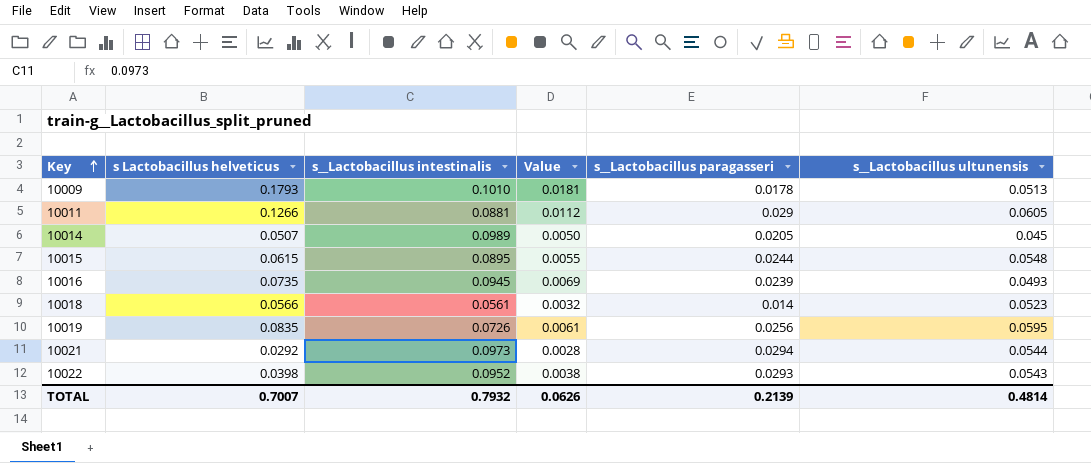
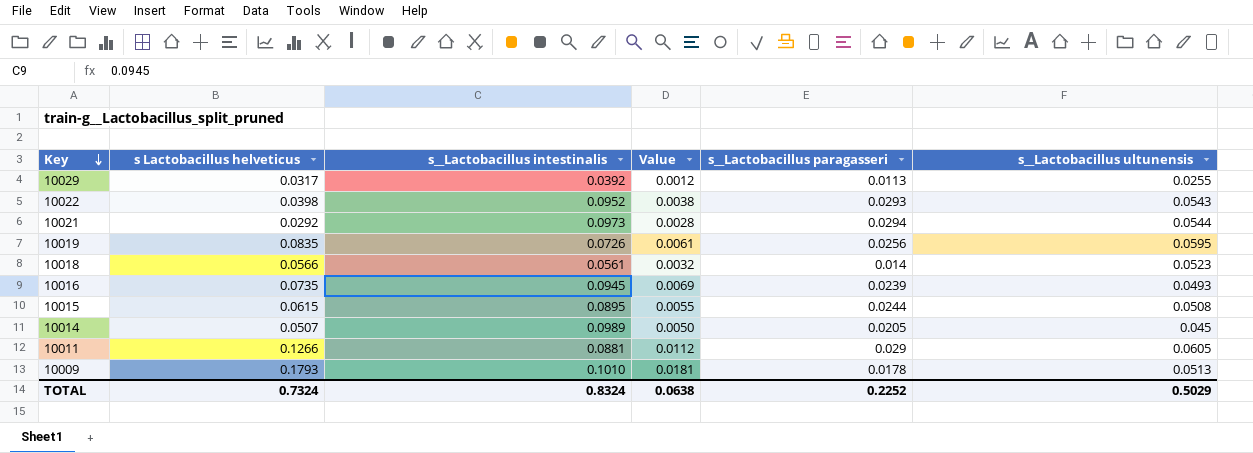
row order: Key ascending -> Key descending
row 10029: none -> 0.0317 | 0.0392 | 0.0012 | 0.0113 | 0.0255
10015 | s__Lactobacillus ultunensis: 0.0548 -> 0.0508
TOTAL | s Lactobacillus helveticus: 0.7007 -> 0.7324
TOTAL | s__Lactobacillus intestinalis: 0.7932 -> 0.8324
TOTAL | Value: 0.0626 -> 0.0638
TOTAL | s__Lactobacillus paragasseri: 0.2139 -> 0.2252
TOTAL | s__Lactobacillus ultunensis: 0.4814 -> 0.5029

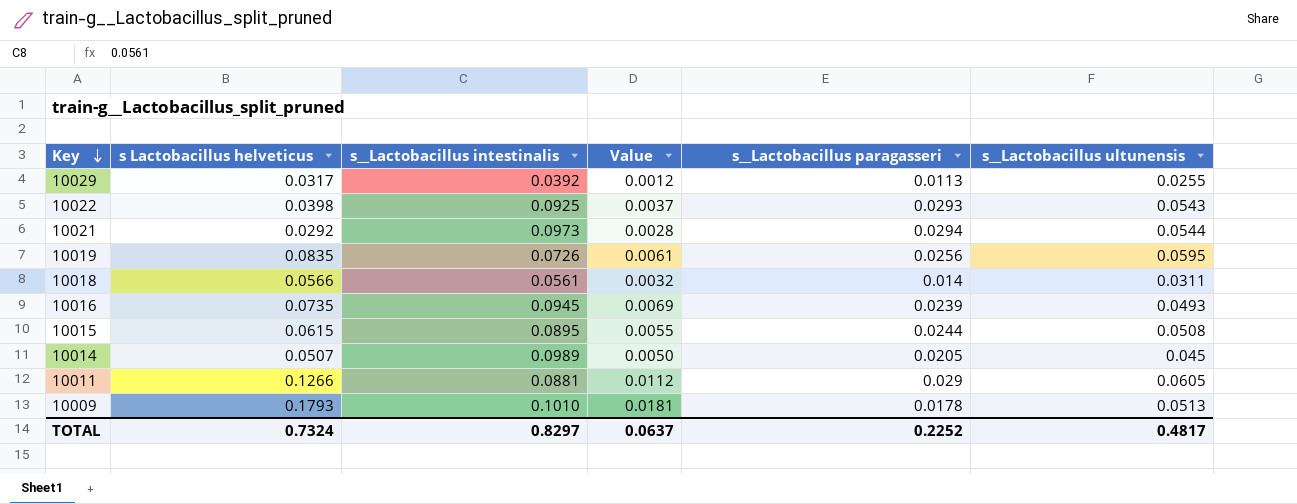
10022 | s__Lactobacillus intestinalis: 0.0952 -> 0.0925
10022 | Value: 0.0038 -> 0.0037
10018 | s__Lactobacillus ultunensis: 0.0523 -> 0.0311
TOTAL | s__Lactobacillus intestinalis: 0.8324 -> 0.8297
TOTAL | Value: 0.0638 -> 0.0637
TOTAL | s__Lactobacillus ultunensis: 0.5029 -> 0.4817

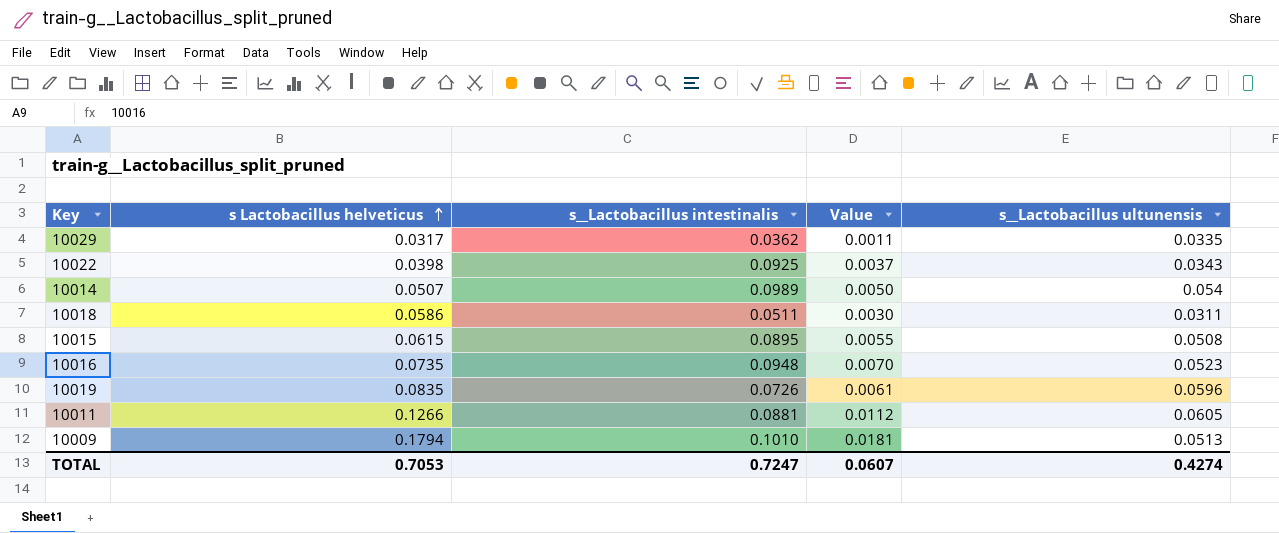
row order: Key descending -> s Lactobacillus helveticus ascending
column s__Lactobacillus paragasseri | position: 5 -> none
row 10021: 0.0292 | 0.0973 | 0.0028 | 0.0294 | 0.0544 -> none
10029 | s__Lactobacillus intestinalis: 0.0392 -> 0.0362
10029 | Value: 0.0012 -> 0.0011
10029 | s__Lactobacillus ultunensis: 0.0255 -> 0.0335
10022 | s__Lactobacillus ultunensis: 0.0543 -> 0.0343
10014 | s__Lactobacillus ultunensis: 0.045 -> 0.054
10018 | s Lactobacillus helveticus: 0.0566 -> 0.0586
10018 | s__Lactobacillus intestinalis: 0.0561 -> 0.0511
10018 | Value: 0.0032 -> 0.0030
10016 | s__Lactobacillus intestinalis: 0.0945 -> 0.0948
10016 | Value: 0.0069 -> 0.0070
10016 | s__Lactobacillus ultunensis: 0.0493 -> 0.0523
10019 | s__Lactobacillus ultunensis: 0.0595 -> 0.0596
10009 | s Lactobacillus helveticus: 0.1793 -> 0.1794
TOTAL | s Lactobacillus helveticus: 0.7324 -> 0.7053
TOTAL | s__Lactobacillus intestinalis: 0.8297 -> 0.7247
TOTAL | Value: 0.0637 -> 0.0607
TOTAL | s__Lactobacillus ultunensis: 0.4817 -> 0.4274

